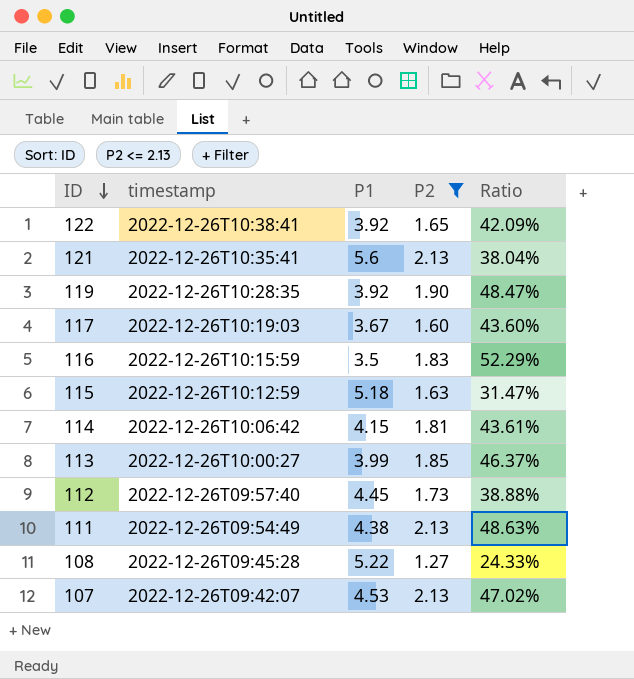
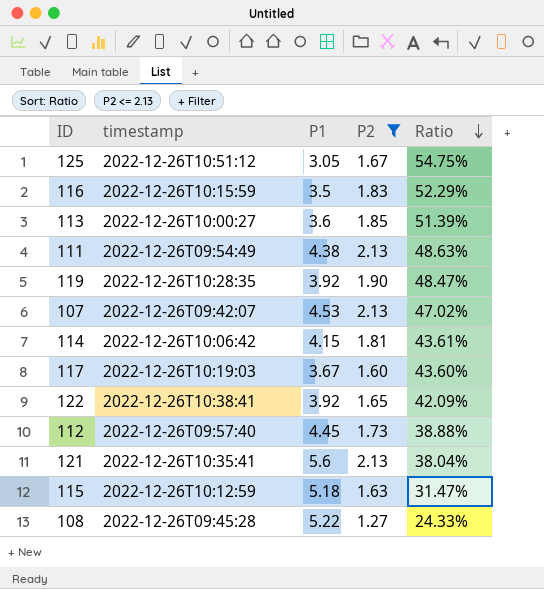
row order: ID descending -> Ratio descending
row 125: none -> 2022-12-26T10:51:12 | 3.05 | 1.67 | 54.75%
113 | P1: 3.99 -> 3.6
113 | Ratio: 46.37% -> 51.39%

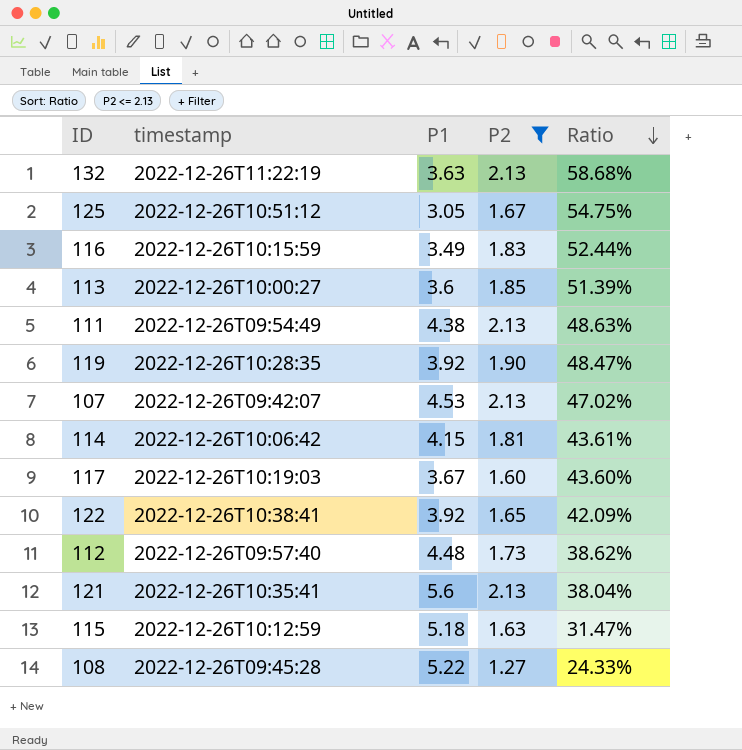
row 132: none -> 2022-12-26T11:22:19 | 3.63 | 2.13 | 58.68%
116 | P1: 3.5 -> 3.49
116 | Ratio: 52.29% -> 52.44%
112 | P1: 4.45 -> 4.48
112 | Ratio: 38.88% -> 38.62%

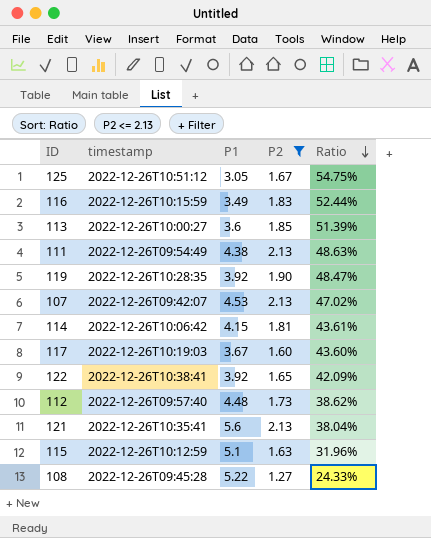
row 132: 2022-12-26T11:22:19 | 3.63 | 2.13 | 58.68% -> none
115 | P1: 5.18 -> 5.1
115 | Ratio: 31.47% -> 31.96%

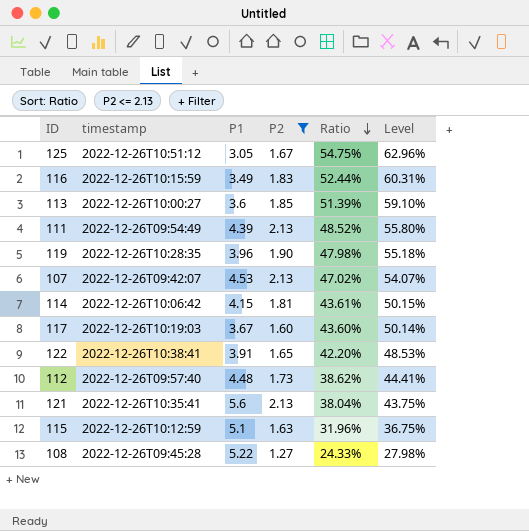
column Level | formula: none -> [Ratio] * 1.15
111 | P1: 4.38 -> 4.39
111 | Ratio: 48.63% -> 48.52%
119 | P1: 3.92 -> 3.96
119 | Ratio: 48.47% -> 47.98%
122 | P1: 3.92 -> 3.91
122 | Ratio: 42.09% -> 42.20%

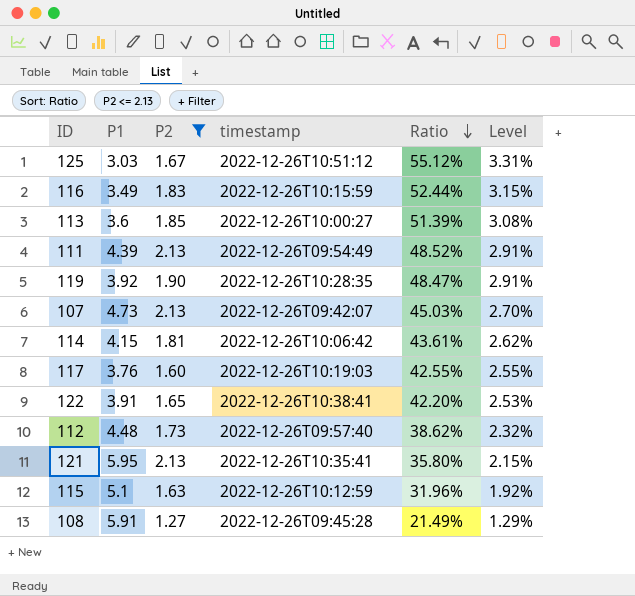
column timestamp | position: 2 -> 4
column Level | formula: [Ratio] * 1.15 -> [Ratio] * 0.06
125 | P1: 3.05 -> 3.03
125 | Ratio: 54.75% -> 55.12%
119 | P1: 3.96 -> 3.92
119 | Ratio: 47.98% -> 48.47%
107 | P1: 4.53 -> 4.73
107 | Ratio: 47.02% -> 45.03%
117 | P1: 3.67 -> 3.76
117 | Ratio: 43.60% -> 42.55%
121 | P1: 5.6 -> 5.95
121 | Ratio: 38.04% -> 35.80%
108 | P1: 5.22 -> 5.91
108 | Ratio: 24.33% -> 21.49%

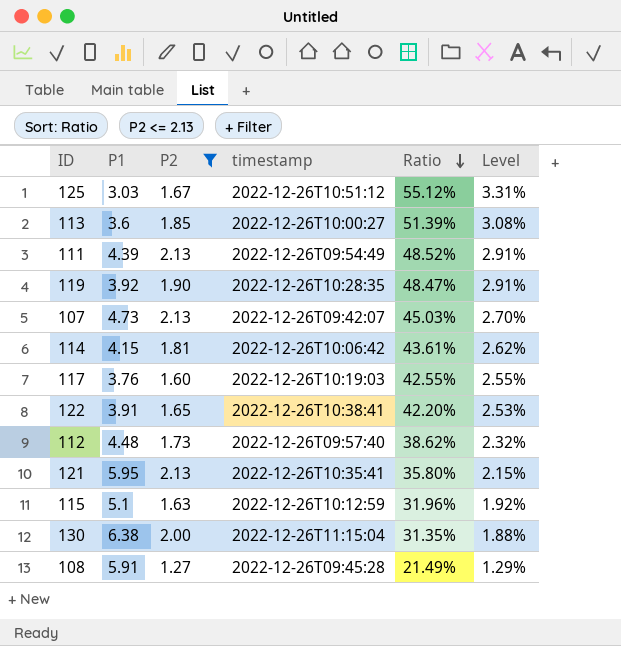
row 116: 3.49 | 1.83 | 2022-12-26T10:15:59 | 52.44% | 3.15% -> none
row 130: none -> 6.38 | 2.00 | 2022-12-26T11:15:04 | 31.35% | 1.88%

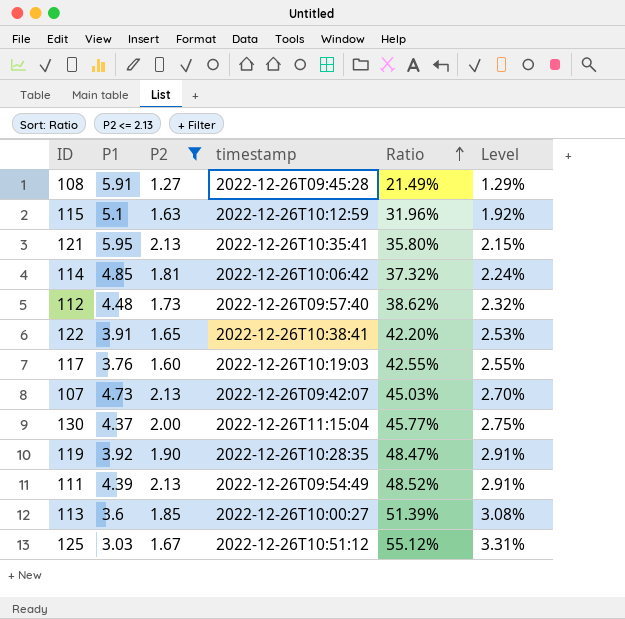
row order: Ratio descending -> Ratio ascending
114 | P1: 4.15 -> 4.85
114 | Ratio: 43.61% -> 37.32%
114 | Level: 2.62% -> 2.24%
130 | P1: 6.38 -> 4.37
130 | Ratio: 31.35% -> 45.77%
130 | Level: 1.88% -> 2.75%

